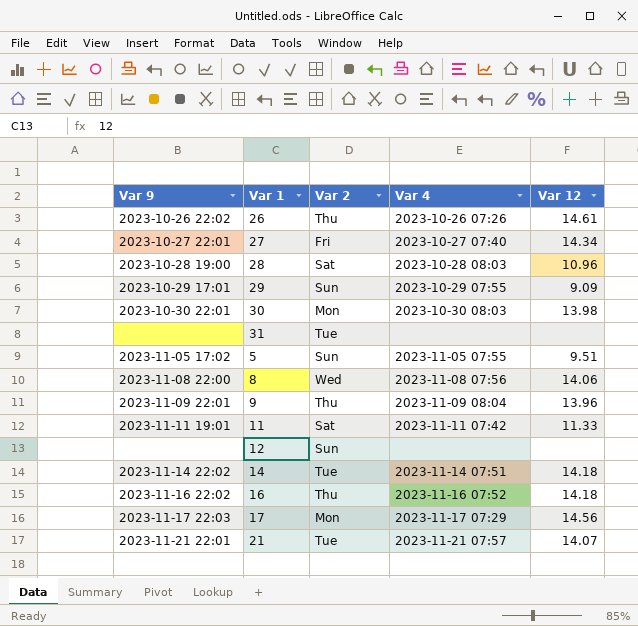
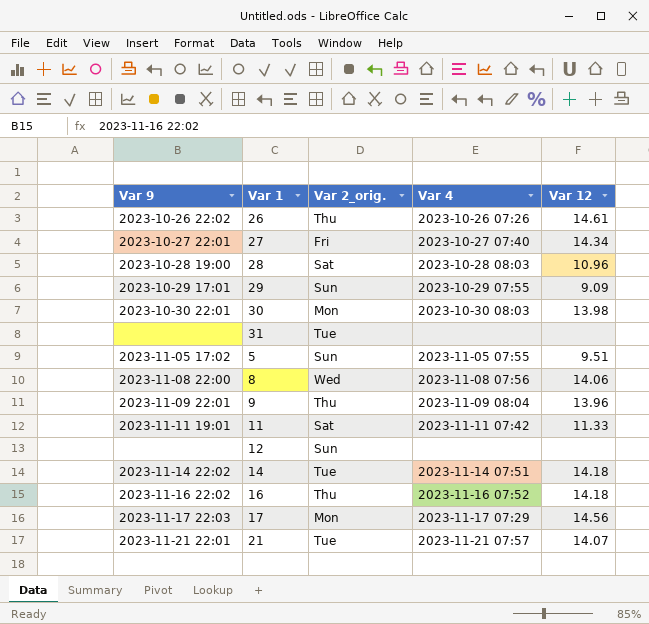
column name: Var 2 -> Var 2_orig.

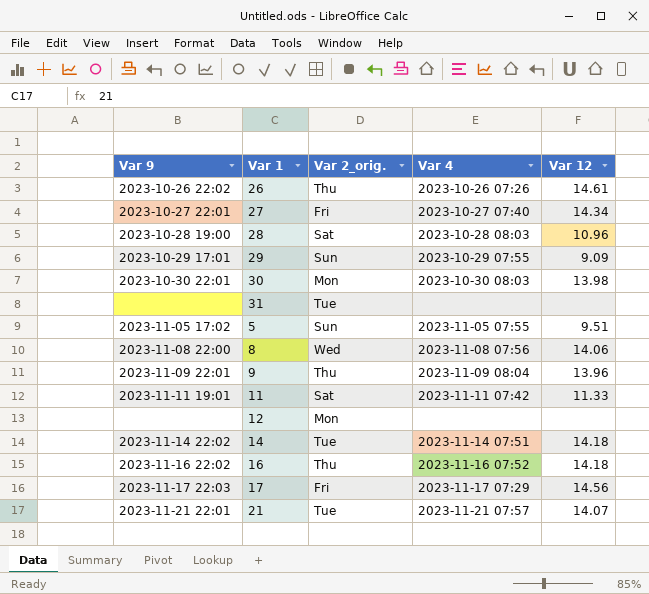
12 | Var 2_orig.: Sun -> Mon
17 | Var 2_orig.: Mon -> Fri

